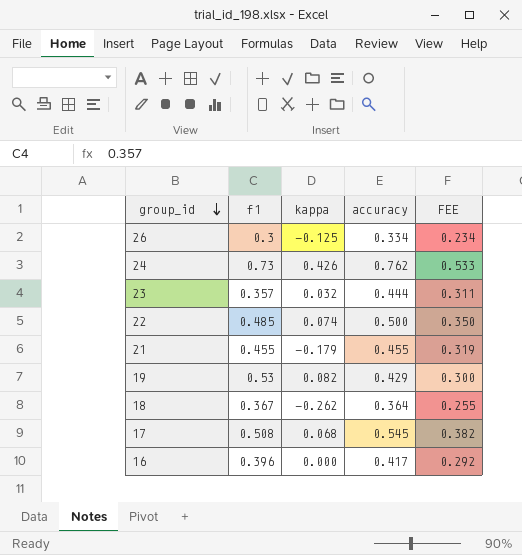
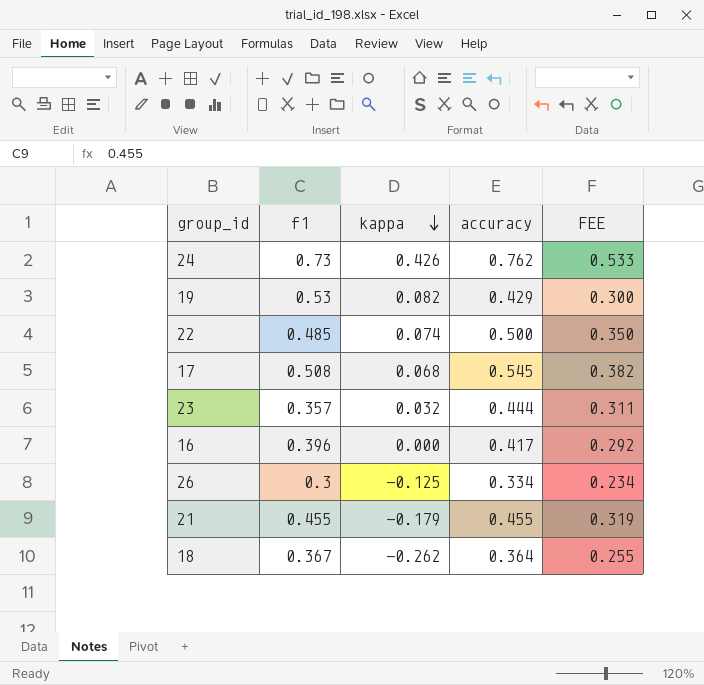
row order: group_id descending -> kappa descending

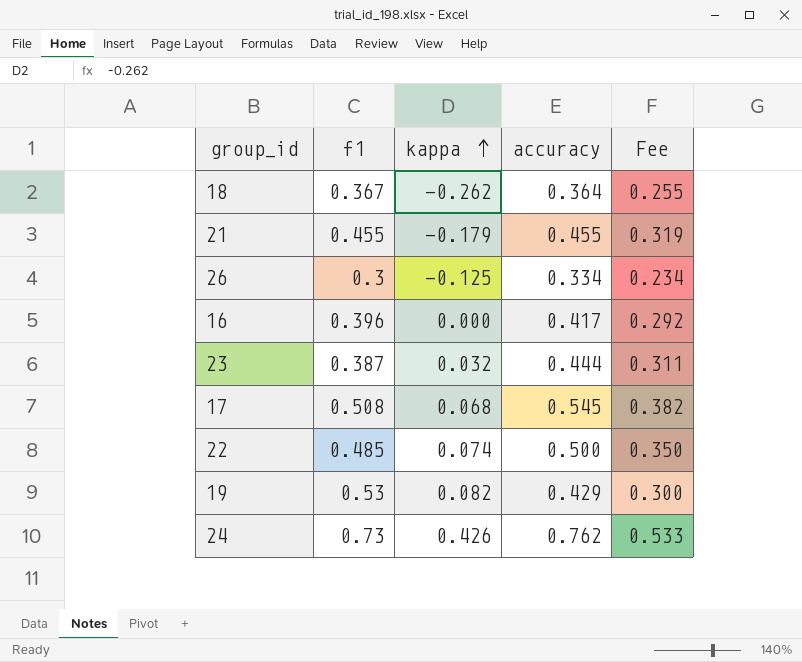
row order: kappa descending -> kappa ascending
column name: FEE -> Fee
23 | f1: 0.357 -> 0.387

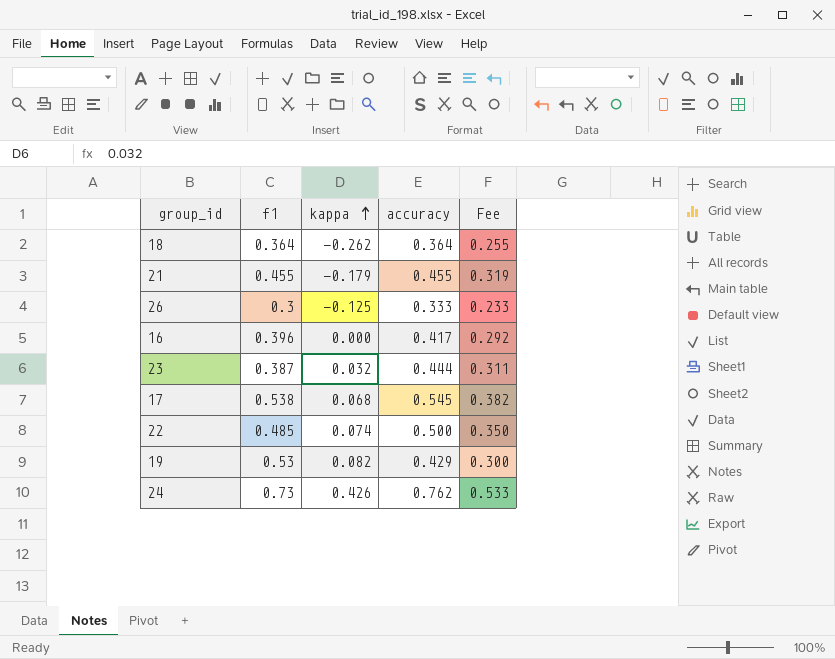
18 | f1: 0.367 -> 0.364
26 | accuracy: 0.334 -> 0.333
26 | Fee: 0.234 -> 0.233
17 | f1: 0.508 -> 0.538

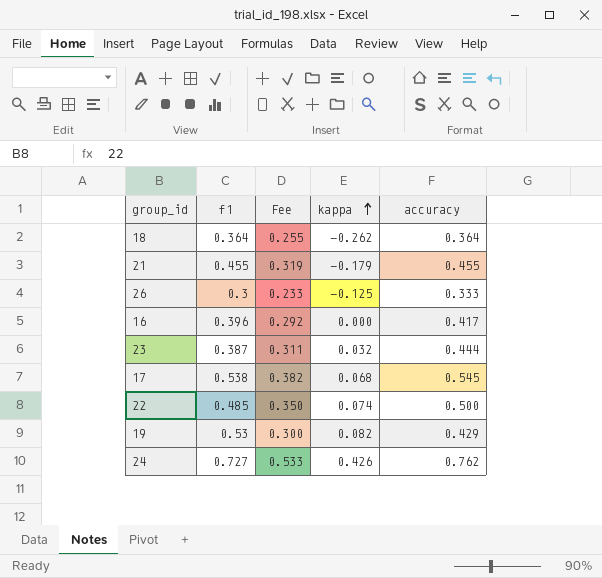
column Fee | position: 5 -> 3
24 | f1: 0.73 -> 0.727

